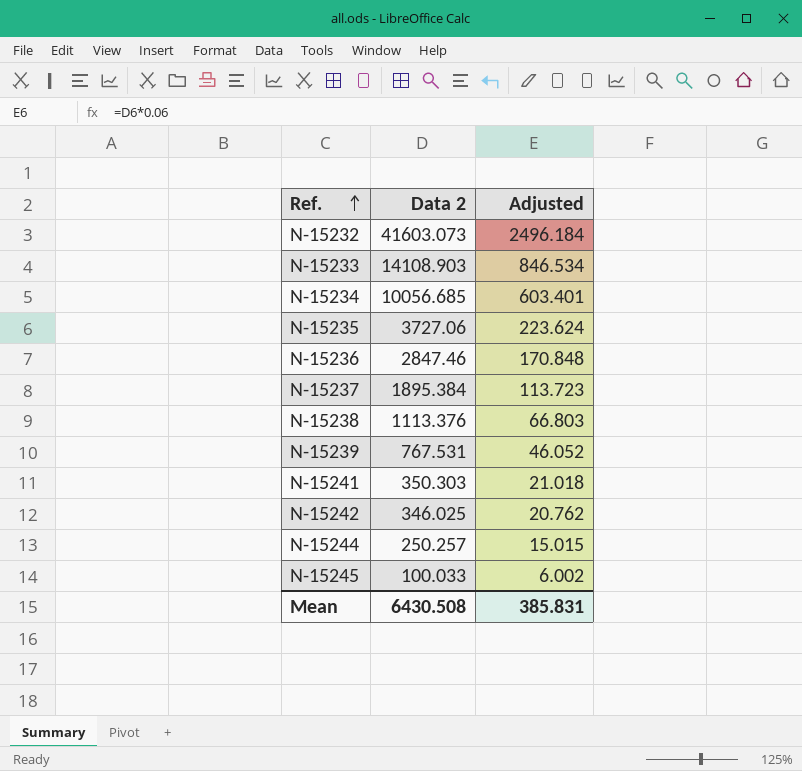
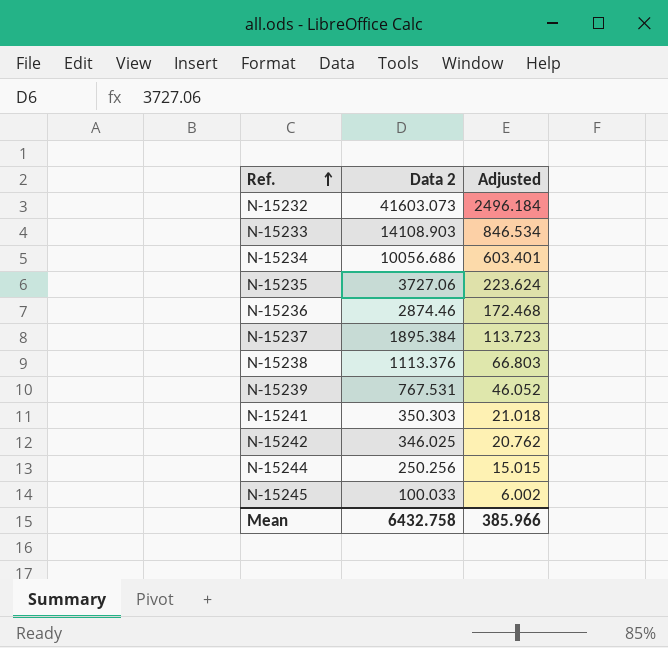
N-15234 | Data 2: 10056.685 -> 10056.686
N-15236 | Data 2: 2847.46 -> 2874.46
N-15236 | Adjusted: 170.848 -> 172.468
N-15244 | Data 2: 250.257 -> 250.256
Mean | Data 2: 6430.508 -> 6432.758
Mean | Adjusted: 385.831 -> 385.966

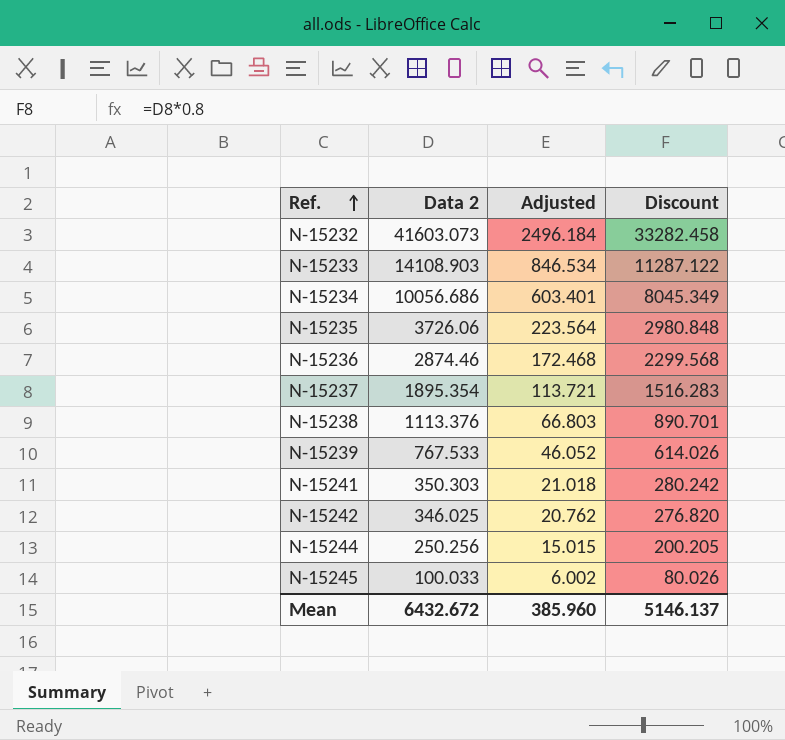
column Discount | formula: none -> [Data 2] * 0.8
N-15235 | Data 2: 3727.06 -> 3726.06
N-15235 | Adjusted: 223.624 -> 223.564
N-15237 | Data 2: 1895.384 -> 1895.354
N-15237 | Adjusted: 113.723 -> 113.721
N-15239 | Data 2: 767.531 -> 767.533
Mean | Data 2: 6432.758 -> 6432.672
Mean | Adjusted: 385.966 -> 385.960

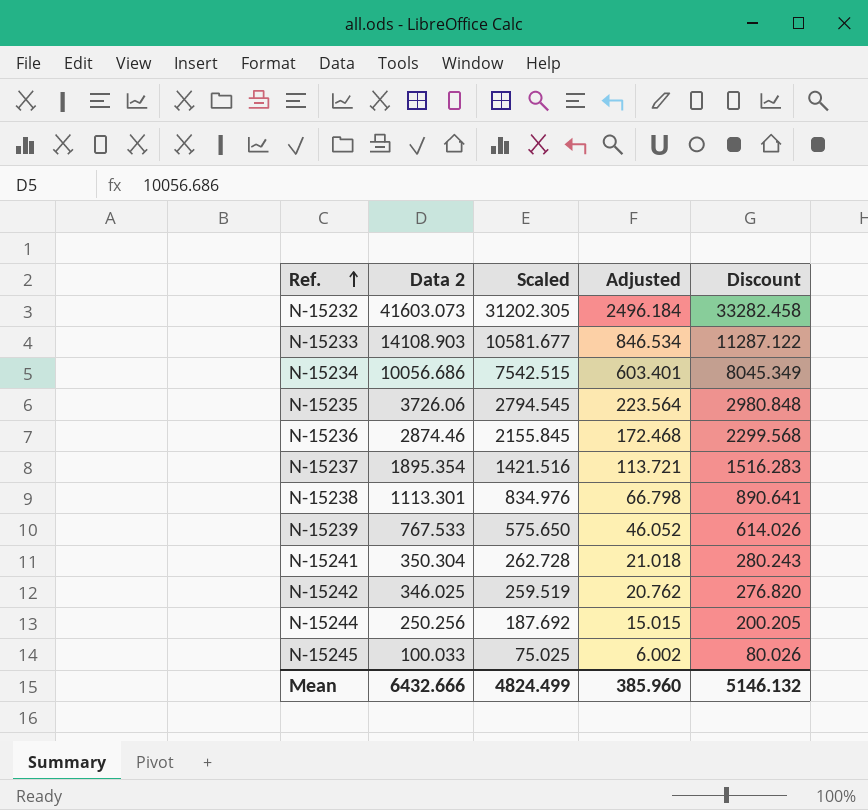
column Scaled | formula: none -> [Data 2] * 0.75
N-15238 | Data 2: 1113.376 -> 1113.301
N-15238 | Adjusted: 66.803 -> 66.798
N-15238 | Discount: 890.701 -> 890.641
N-15241 | Data 2: 350.303 -> 350.304
N-15241 | Discount: 280.242 -> 280.243
Mean | Data 2: 6432.672 -> 6432.666
Mean | Discount: 5146.137 -> 5146.132

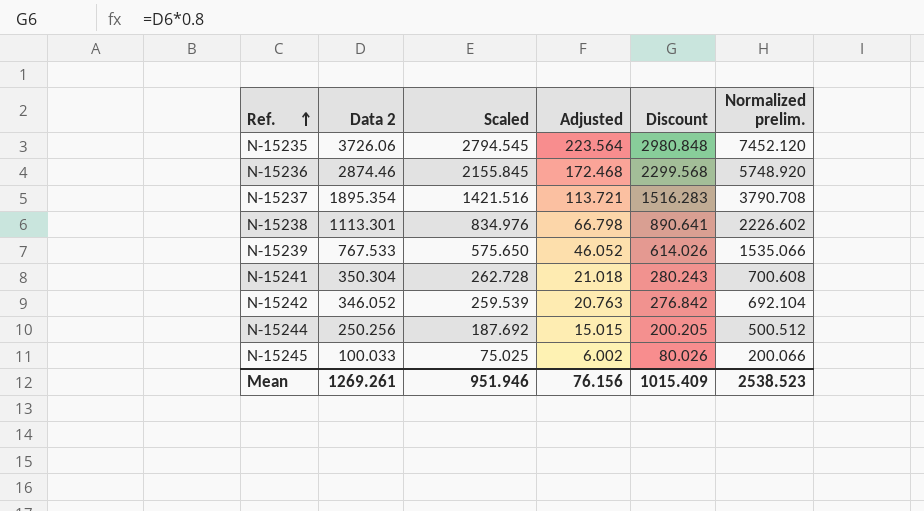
column Normalized prelim. | formula: none -> [Data 2] * 2
row N-15232: 41603.073 | 31202.305 | 2496.184 | 33282.458 -> none
row N-15233: 14108.903 | 10581.677 | 846.534 | 11287.122 -> none
row N-15234: 10056.686 | 7542.515 | 603.401 | 8045.349 -> none
N-15242 | Data 2: 346.025 -> 346.052
N-15242 | Scaled: 259.519 -> 259.539
N-15242 | Adjusted: 20.762 -> 20.763
N-15242 | Discount: 276.820 -> 276.842
Mean | Data 2: 6432.666 -> 1269.261
Mean | Scaled: 4824.499 -> 951.946
Mean | Adjusted: 385.960 -> 76.156
Mean | Discount: 5146.132 -> 1015.409

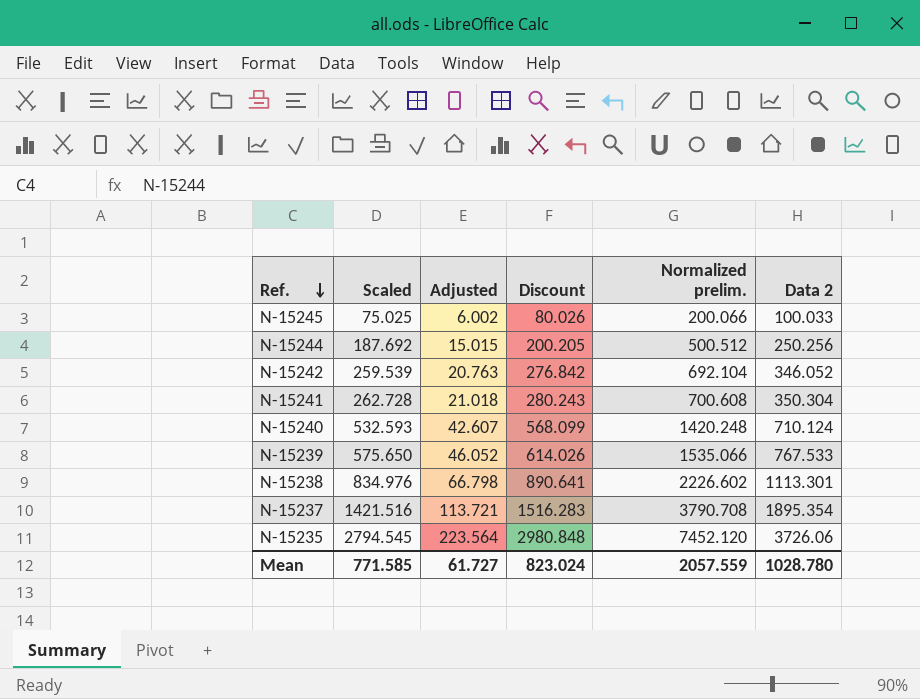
row order: Ref. ascending -> Ref. descending
column Data 2 | position: 2 -> 6
row N-15236: 2874.46 | 2155.845 | 172.468 | 2299.568 | 5748.920 -> none
row N-15240: none -> 532.593 | 42.607 | 568.099 | 1420.248 | 710.124
Mean | Scaled: 951.946 -> 771.585
Mean | Adjusted: 76.156 -> 61.727
Mean | Discount: 1015.409 -> 823.024
Mean | Normalized prelim.: 2538.523 -> 2057.559
Mean | Data 2: 1269.261 -> 1028.780

